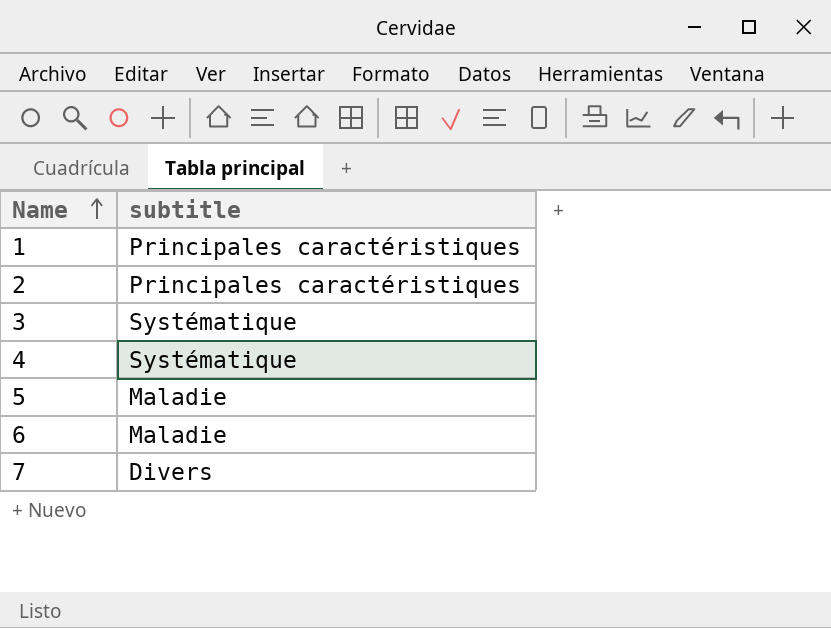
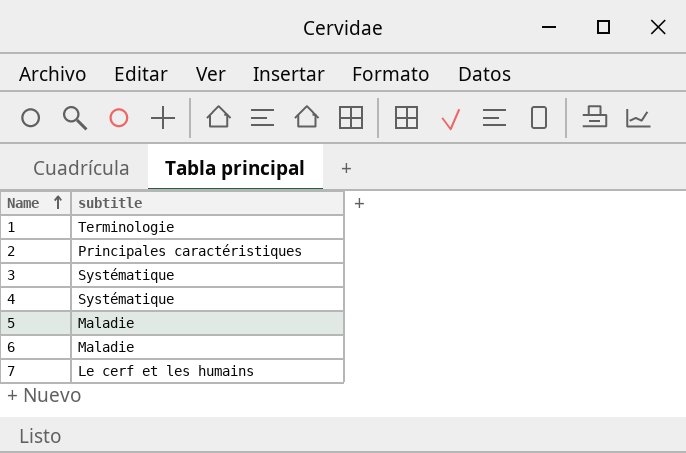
1 | subtitle: Principales caractéristiques -> Terminologie
7 | subtitle: Divers -> Le cerf et les humains

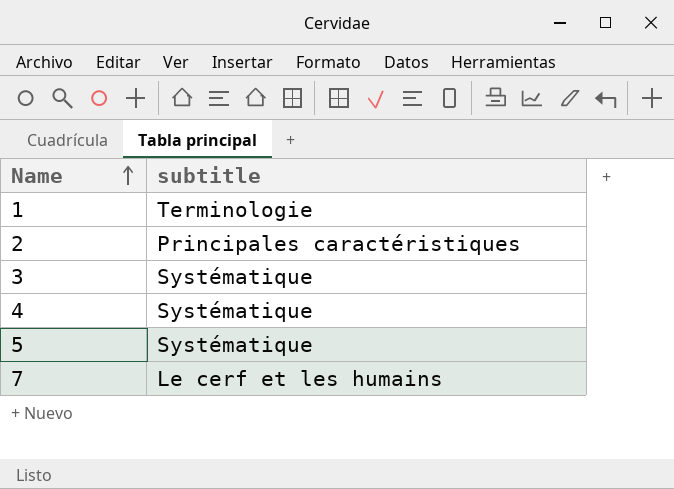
row 6: Maladie -> none
5 | subtitle: Maladie -> Systématique

